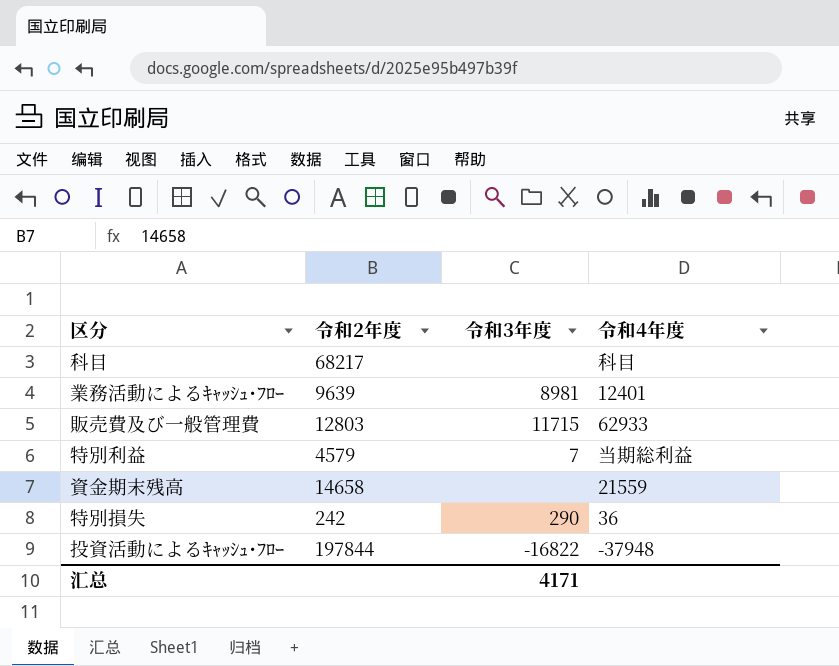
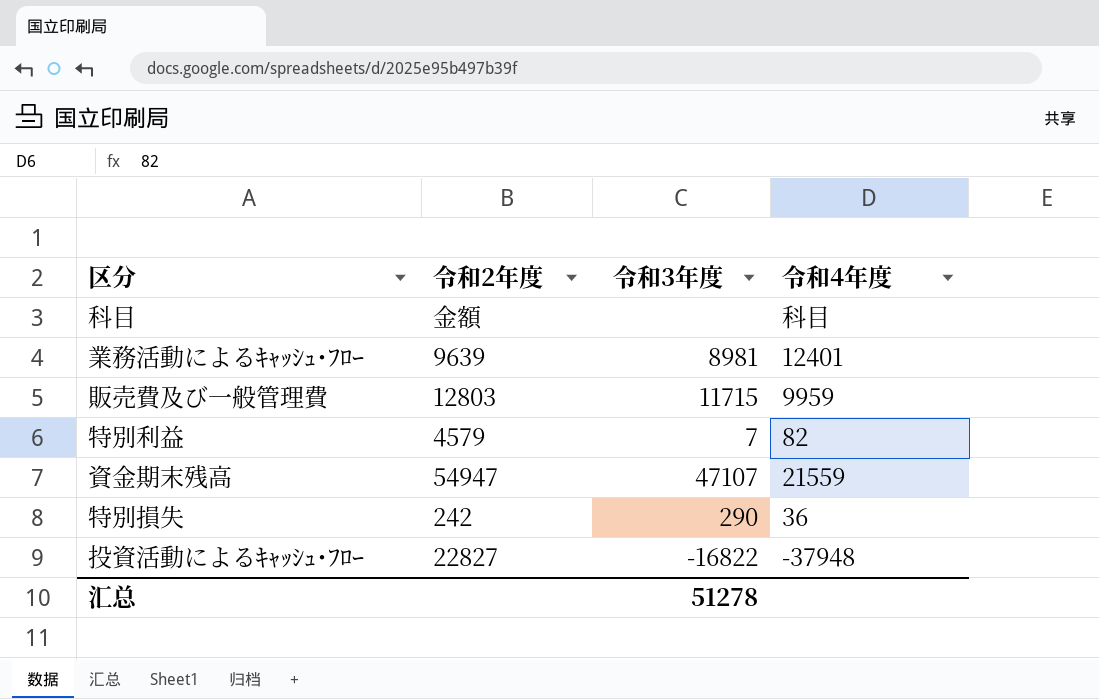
科目 | 令和2年度: 68217 -> 金額
販売費及び一般管理費 | 令和4年度: 62933 -> 9959
特別利益 | 令和4年度: 当期総利益 -> 82
資金期末残高 | 令和2年度: 14658 -> 54947
資金期末残高 | 令和3年度: none -> 47107
投資活動によるｷｬｯｼｭ･ﾌﾛｰ | 令和2年度: 197844 -> 22827
汇总 | 令和3年度: 4171 -> 51278

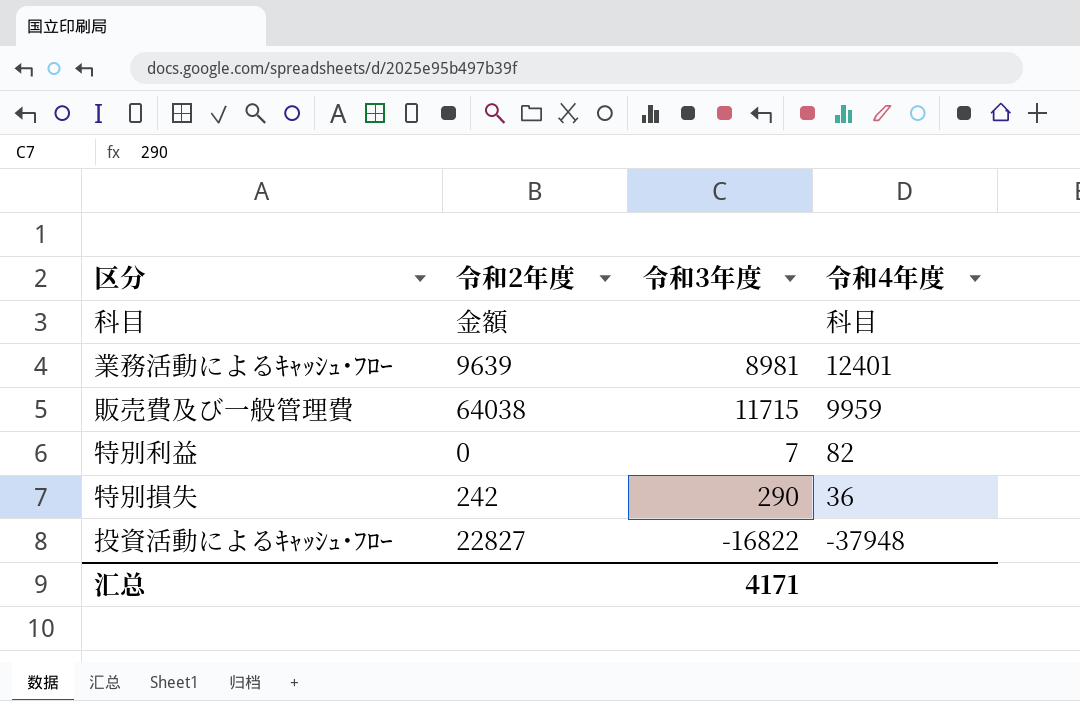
row 資金期末残高: 54947 | 47107 | 21559 -> none
販売費及び一般管理費 | 令和2年度: 12803 -> 64038
特別利益 | 令和2年度: 4579 -> 0
汇总 | 令和3年度: 51278 -> 4171

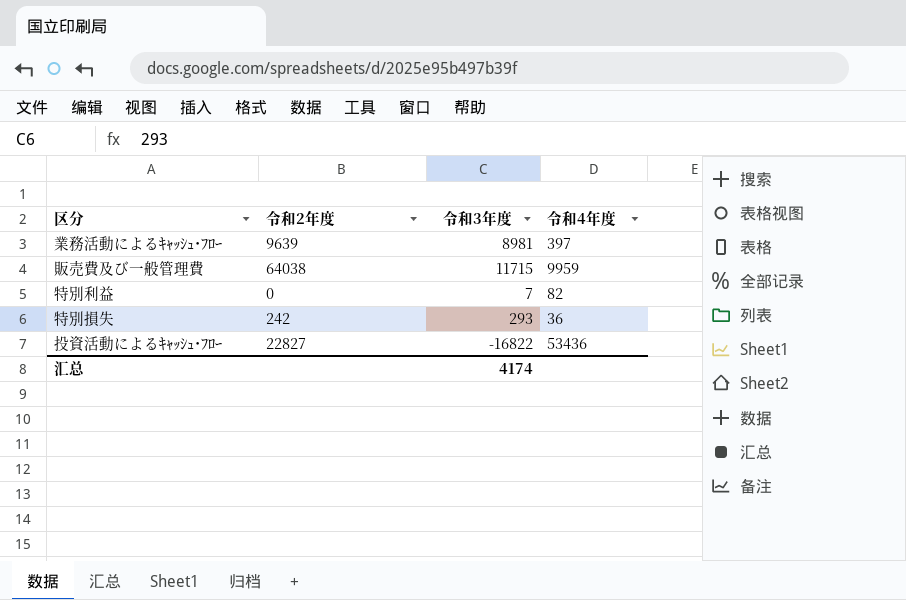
row 科目: 金額 | none | 科目 -> none
業務活動によるｷｬｯｼｭ･ﾌﾛｰ | 令和4年度: 12401 -> 397
特別損失 | 令和3年度: 290 -> 293
投資活動によるｷｬｯｼｭ･ﾌﾛｰ | 令和4年度: -37948 -> 53436
汇总 | 令和3年度: 4171 -> 4174

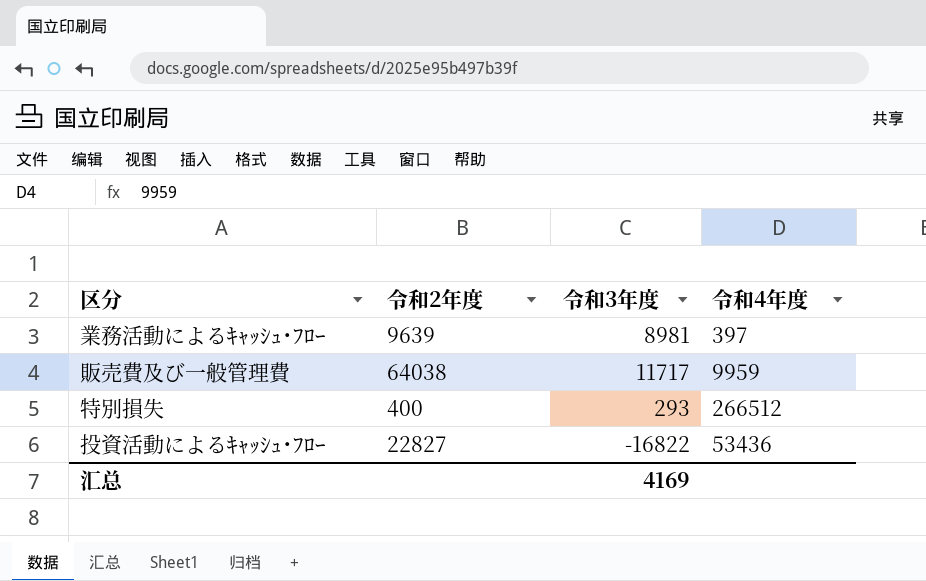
row 特別利益: 0 | 7 | 82 -> none
販売費及び一般管理費 | 令和3年度: 11715 -> 11717
特別損失 | 令和2年度: 242 -> 400
特別損失 | 令和4年度: 36 -> 266512
汇总 | 令和3年度: 4174 -> 4169

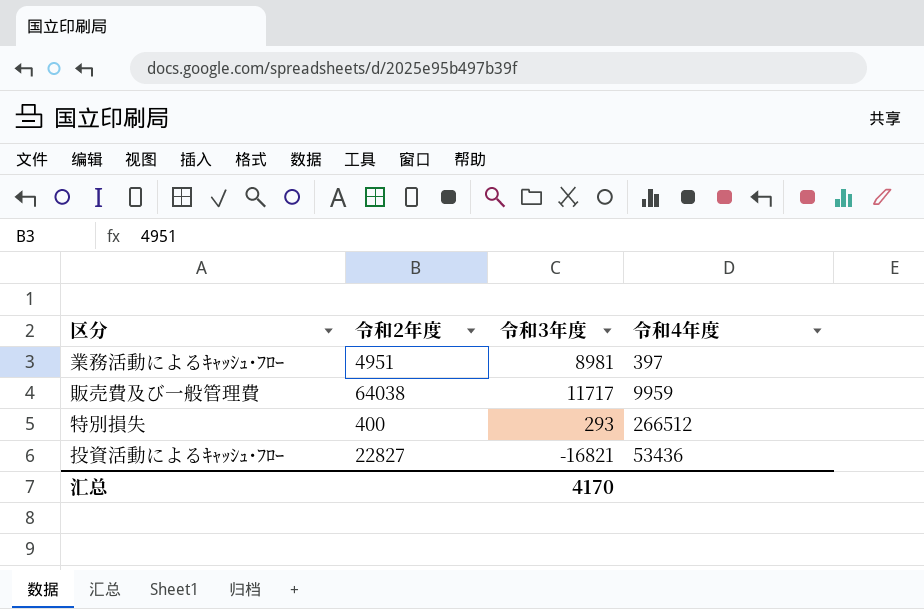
業務活動によるｷｬｯｼｭ･ﾌﾛｰ | 令和2年度: 9639 -> 4951
投資活動によるｷｬｯｼｭ･ﾌﾛｰ | 令和3年度: -16822 -> -16821
汇总 | 令和3年度: 4169 -> 4170

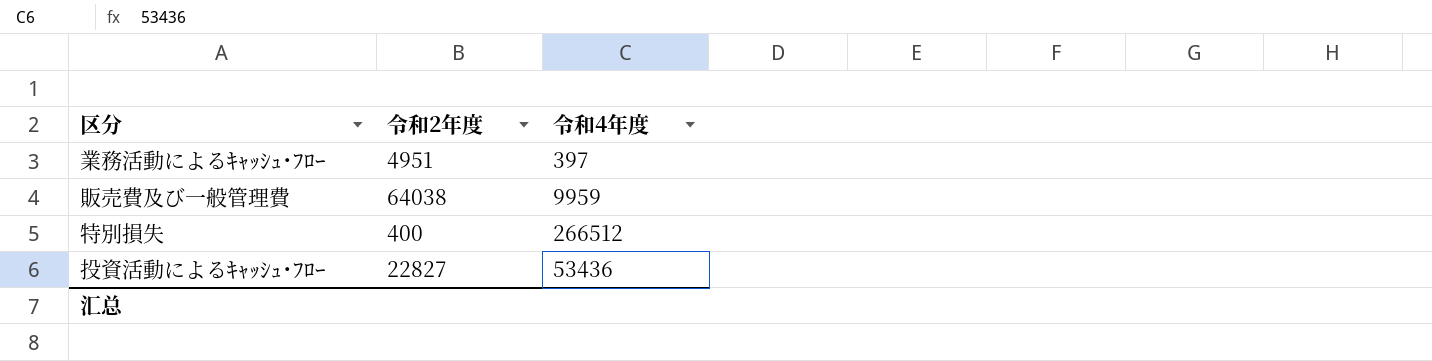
column 令和3年度 | position: 3 -> none

